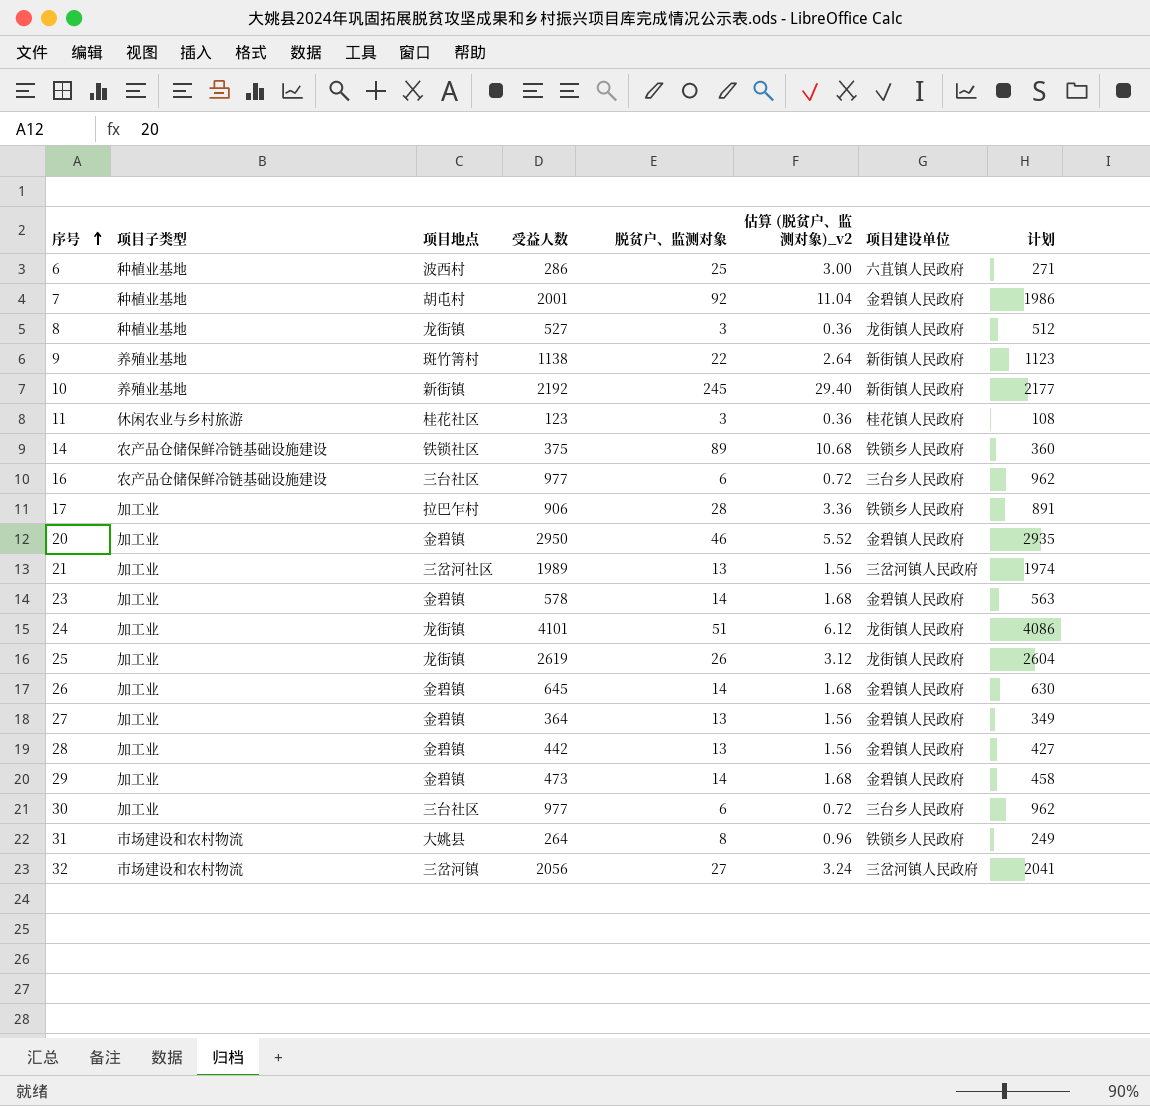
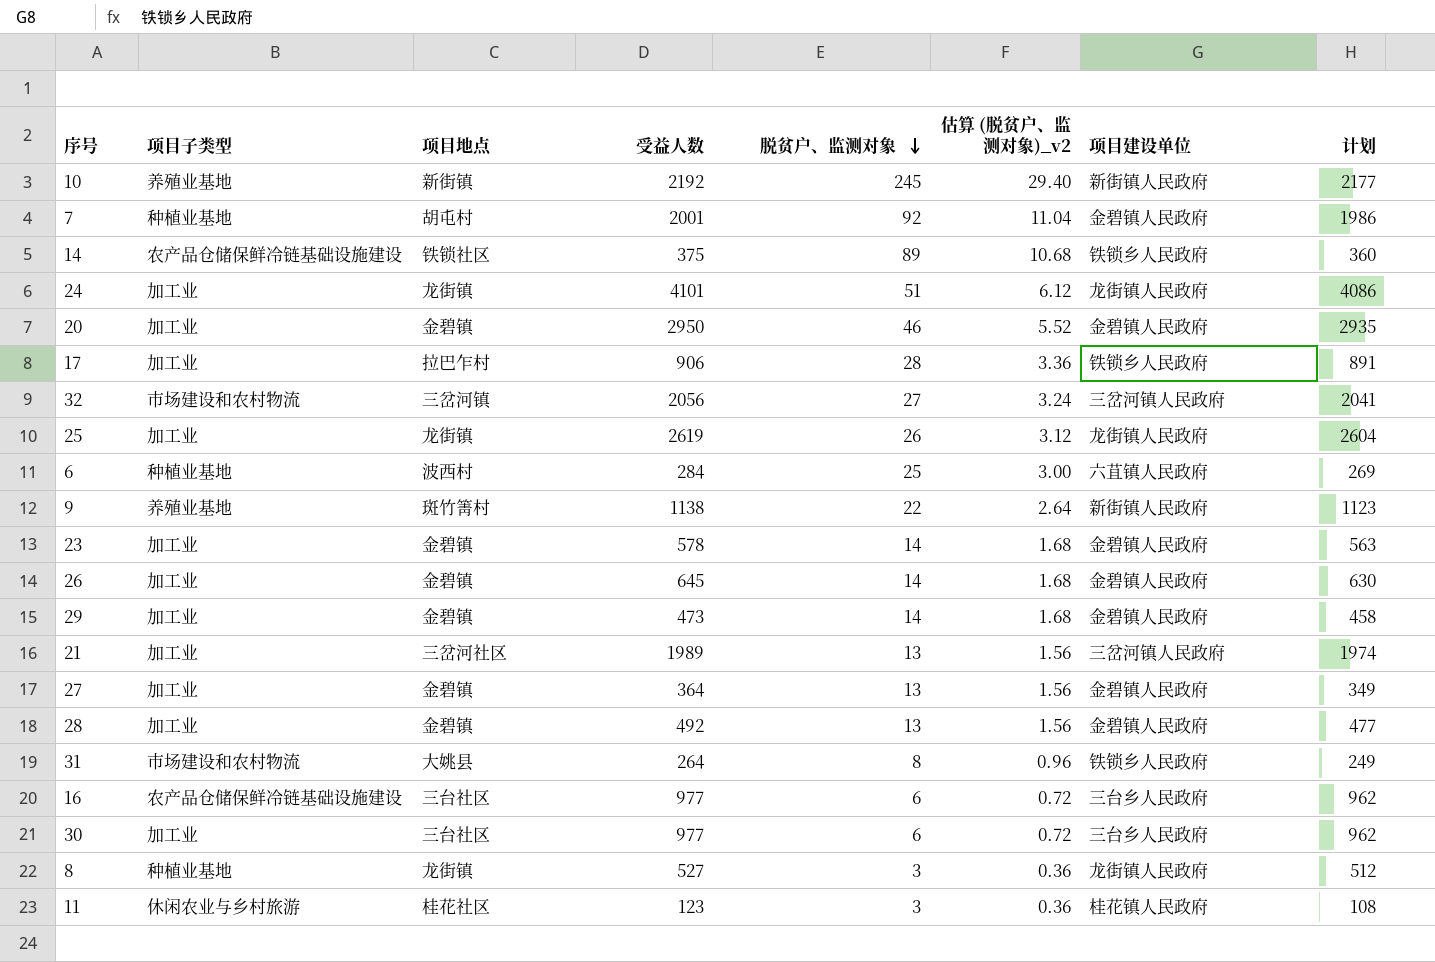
row order: 序号 ascending -> 脱贫户、监测对象 descending
6 | 受益人数: 286 -> 284
6 | 计划: 271 -> 269
28 | 受益人数: 442 -> 492
28 | 计划: 427 -> 477

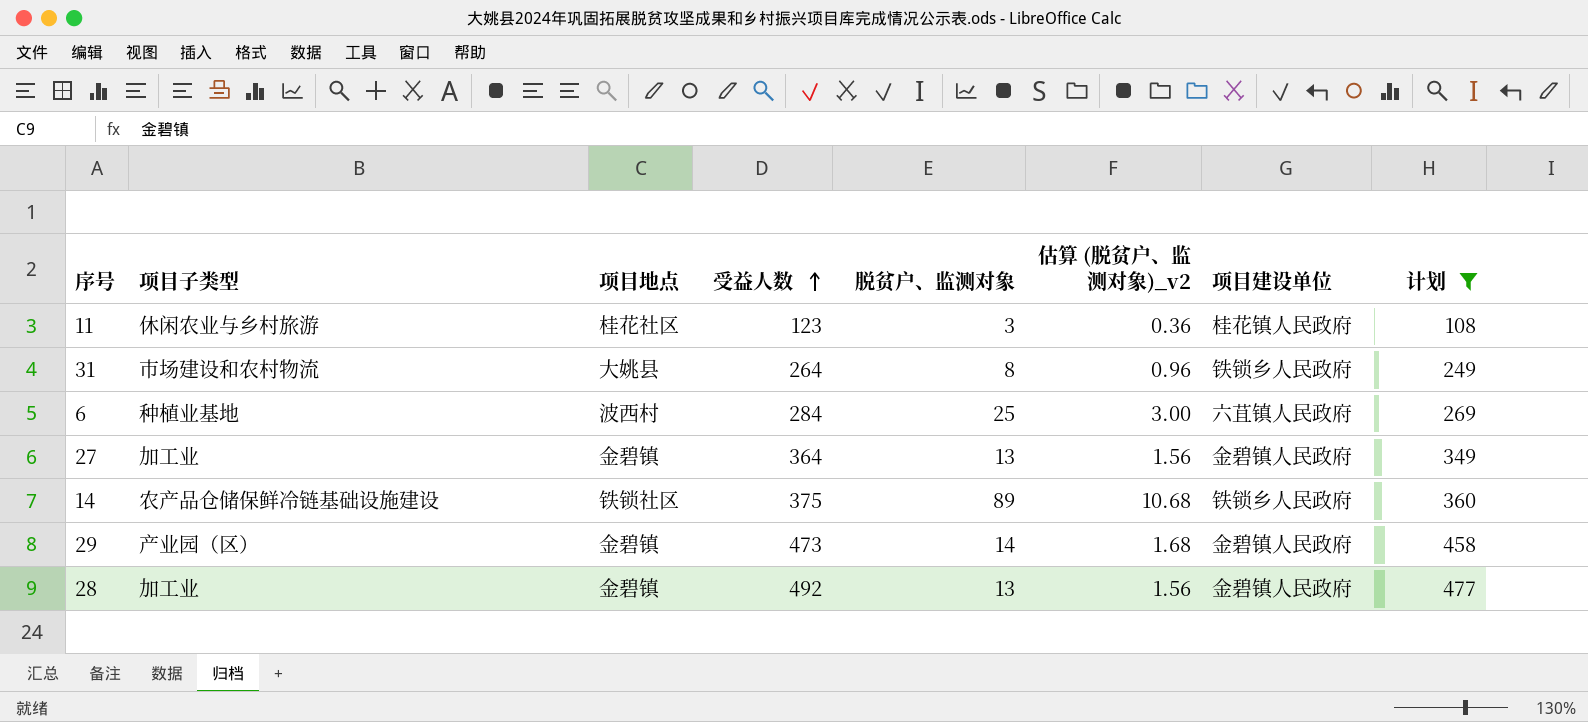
filter: none -> 计划 <= 477
row order: 脱贫户、监测对象 descending -> 受益人数 ascending
29 | 项目子类型: 加工业 -> 产业园（区）

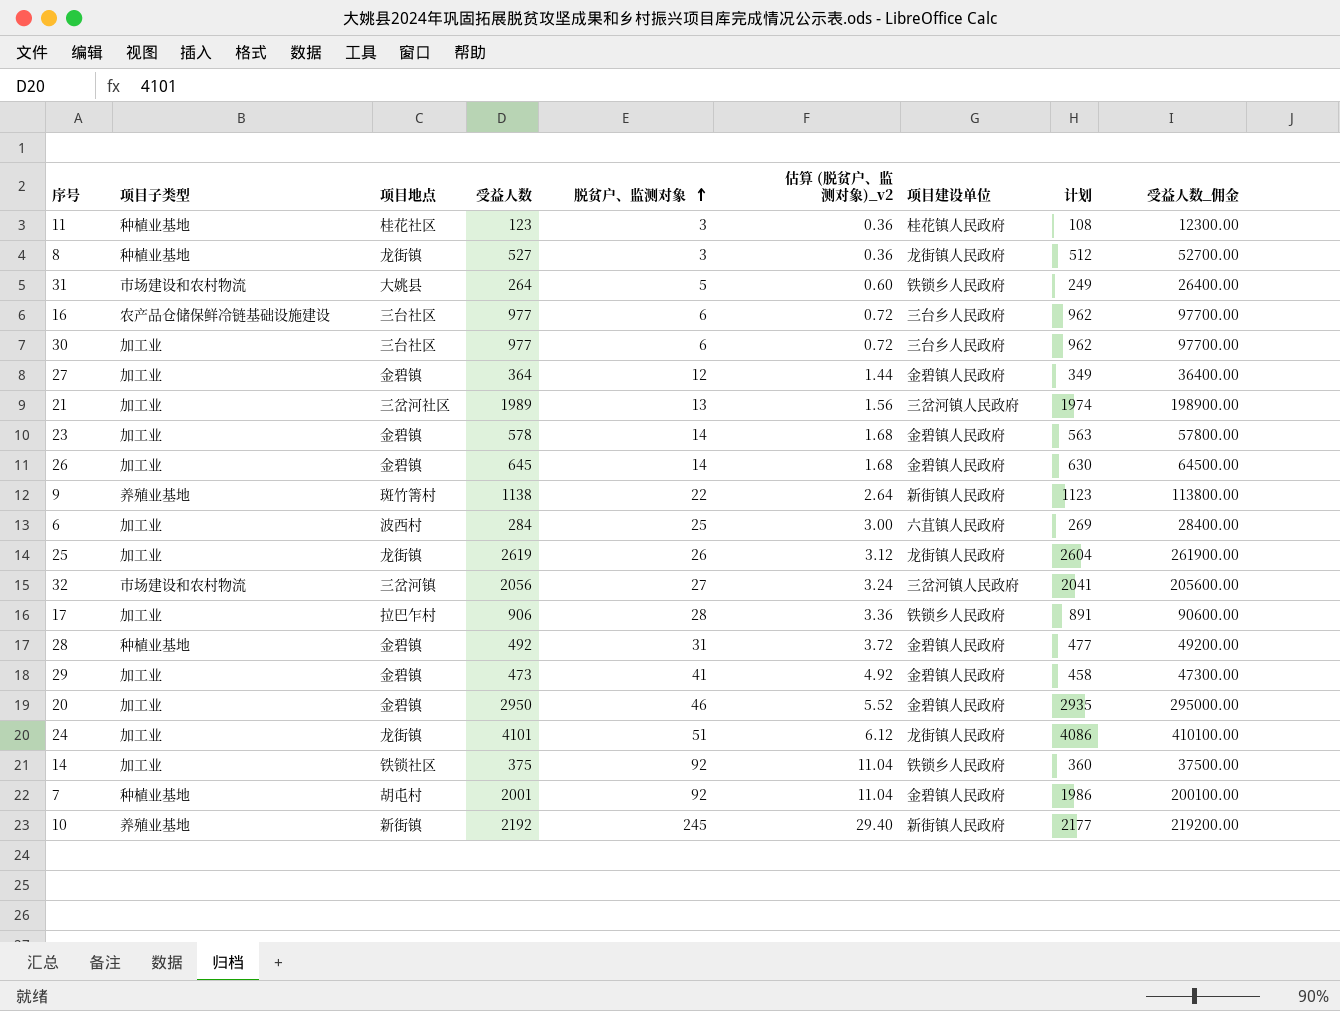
filter: 计划 <= 477 -> none
row order: 受益人数 ascending -> 脱贫户、监测对象 ascending
column 受益人数_佣金 | formula: none -> [受益人数] * 100
11 | 项目子类型: 休闲农业与乡村旅游 -> 种植业基地
31 | 脱贫户、监测对象: 8 -> 5
31 | 估算 (脱贫户、监测对象)_v2: 0.96 -> 0.60
27 | 脱贫户、监测对象: 13 -> 12
27 | 估算 (脱贫户、监测对象)_v2: 1.56 -> 1.44
6 | 项目子类型: 种植业基地 -> 加工业
28 | 项目子类型: 加工业 -> 种植业基地
28 | 脱贫户、监测对象: 13 -> 31
28 | 估算 (脱贫户、监测对象)_v2: 1.56 -> 3.72
29 | 项目子类型: 产业园（区） -> 加工业
29 | 脱贫户、监测对象: 14 -> 41
29 | 估算 (脱贫户、监测对象)_v2: 1.68 -> 4.92
14 | 项目子类型: 农产品仓储保鲜冷链基础设施建设 -> 加工业
14 | 脱贫户、监测对象: 89 -> 92
14 | 估算 (脱贫户、监测对象)_v2: 10.68 -> 11.04

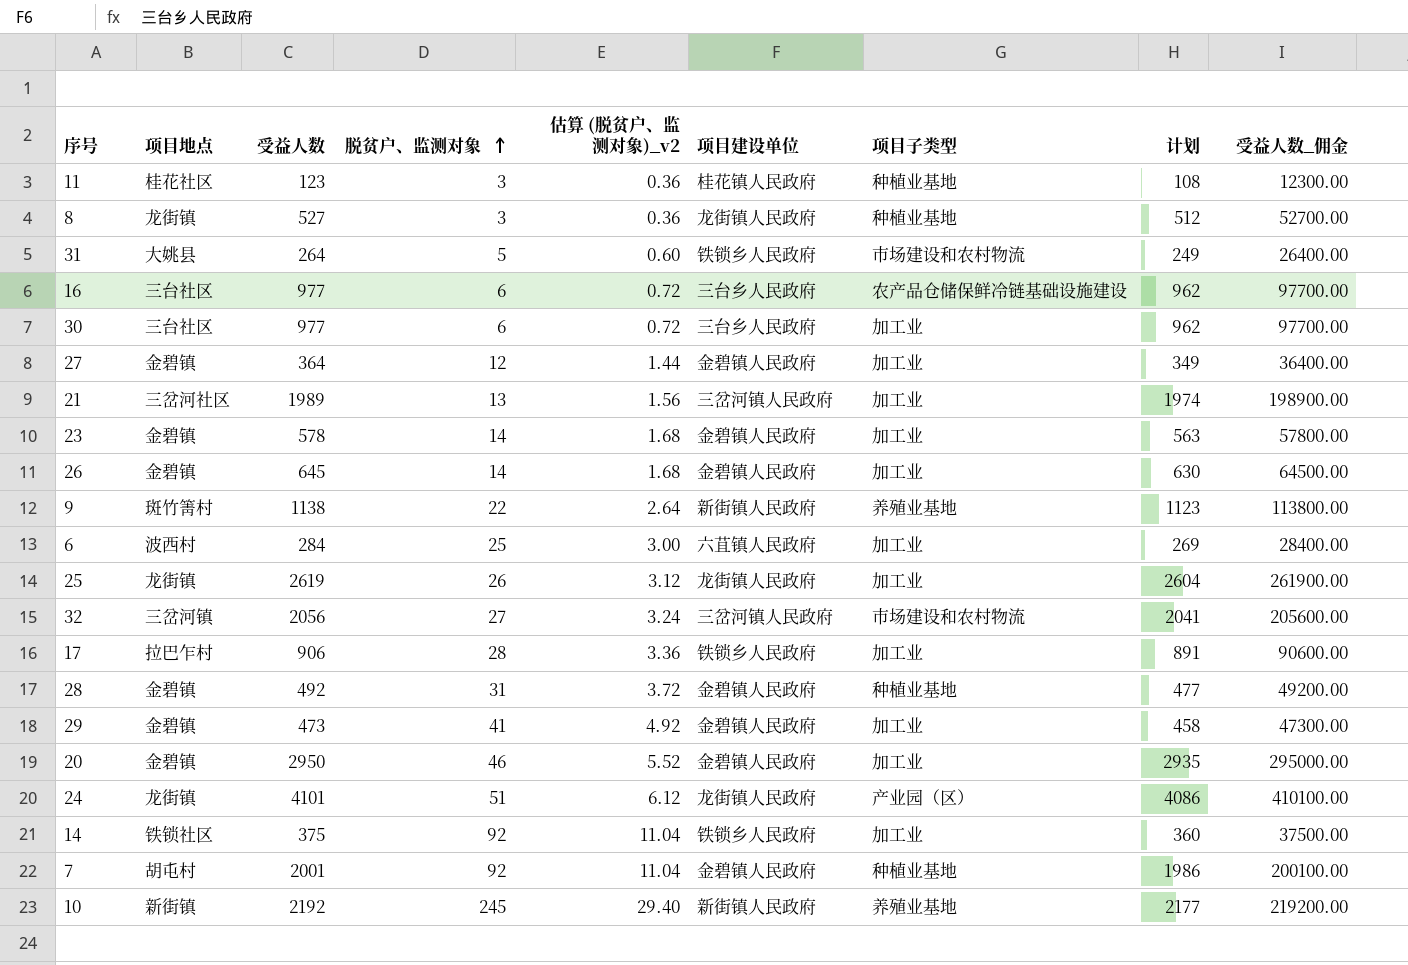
column 项目子类型 | position: 2 -> 7
24 | 项目子类型: 加工业 -> 产业园（区）

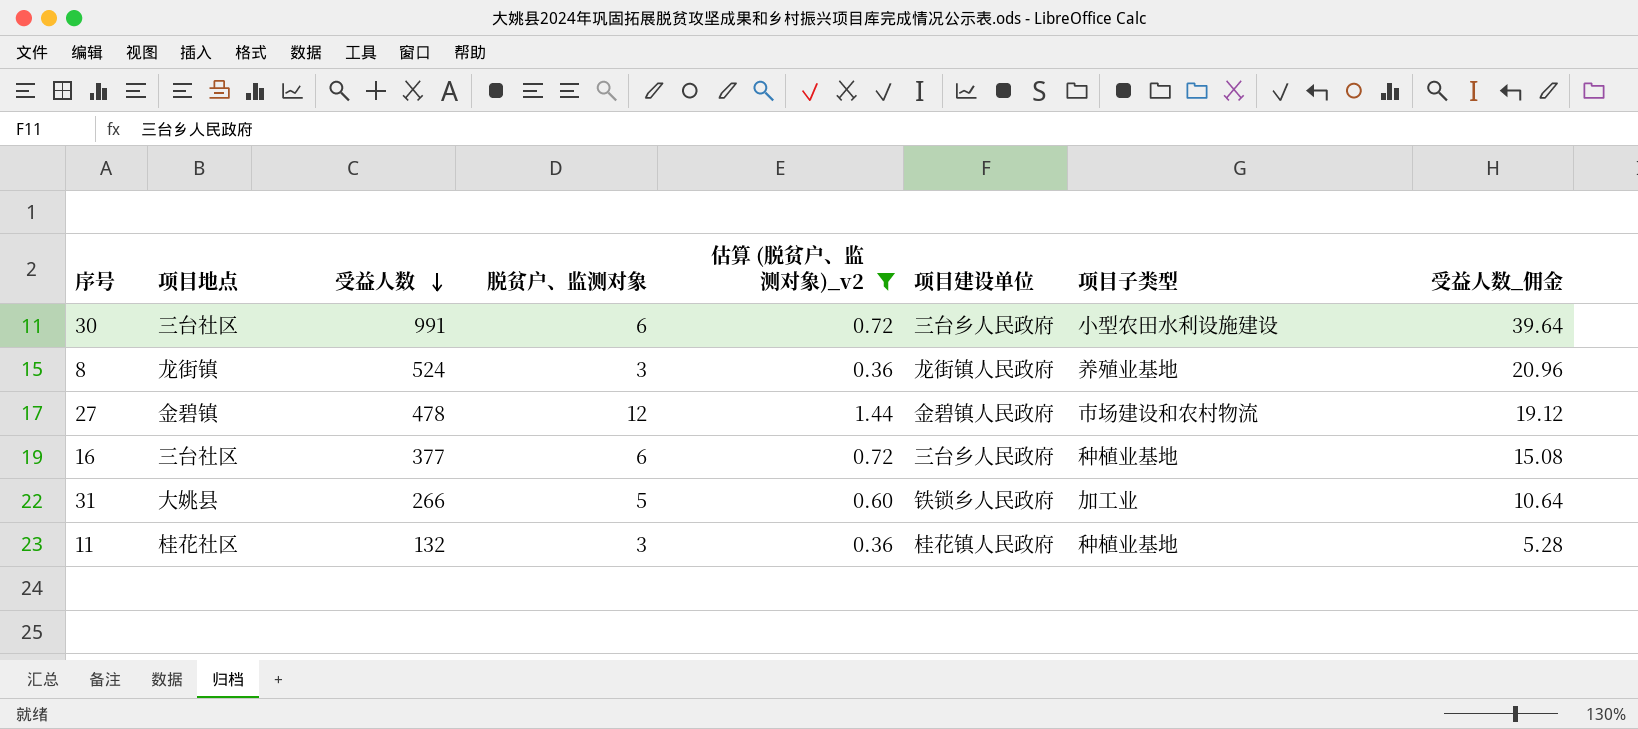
filter: none -> 估算 (脱贫户、监测对象)_v2 <= 1.44
row order: 脱贫户、监测对象 ascending -> 受益人数 descending
column 计划 | formula: [受益人数] - 15 -> none
column 受益人数_佣金 | formula: [受益人数] * 100 -> [受益人数] * 0.04
30 | 受益人数: 977 -> 991
30 | 项目子类型: 加工业 -> 小型农田水利设施建设
8 | 受益人数: 527 -> 524
8 | 项目子类型: 种植业基地 -> 养殖业基地
27 | 受益人数: 364 -> 478
27 | 项目子类型: 加工业 -> 市场建设和农村物流
16 | 受益人数: 977 -> 377
16 | 项目子类型: 农产品仓储保鲜冷链基础设施建设 -> 种植业基地
31 | 受益人数: 264 -> 266
31 | 项目子类型: 市场建设和农村物流 -> 加工业
11 | 受益人数: 123 -> 132

